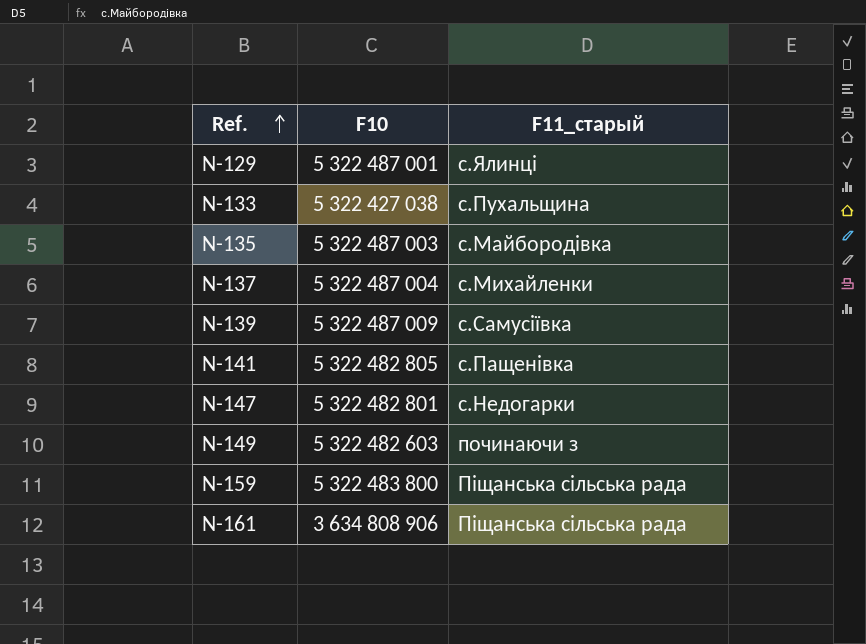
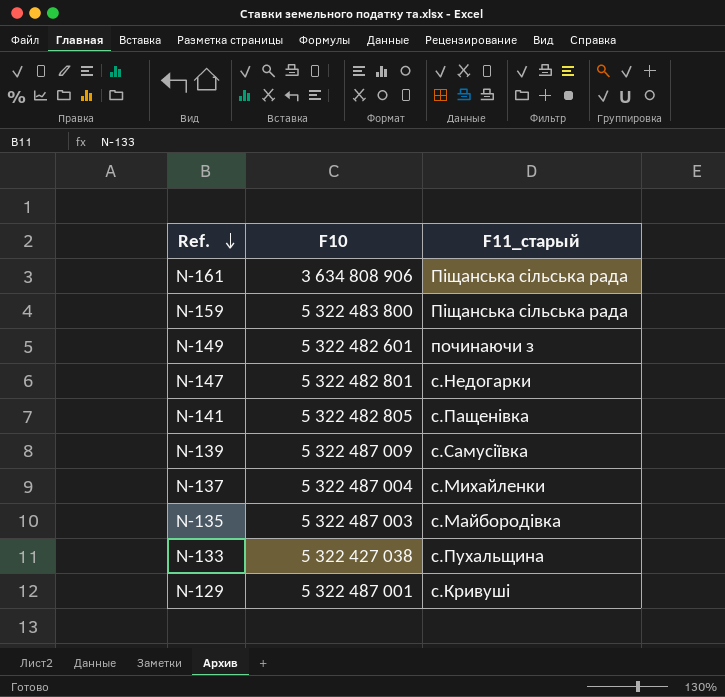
row order: Ref. ascending -> Ref. descending
N-149 | F10: 5 322 482 603 -> 5 322 482 601
N-129 | F11_старый: с.Ялинці -> с.Кривуші

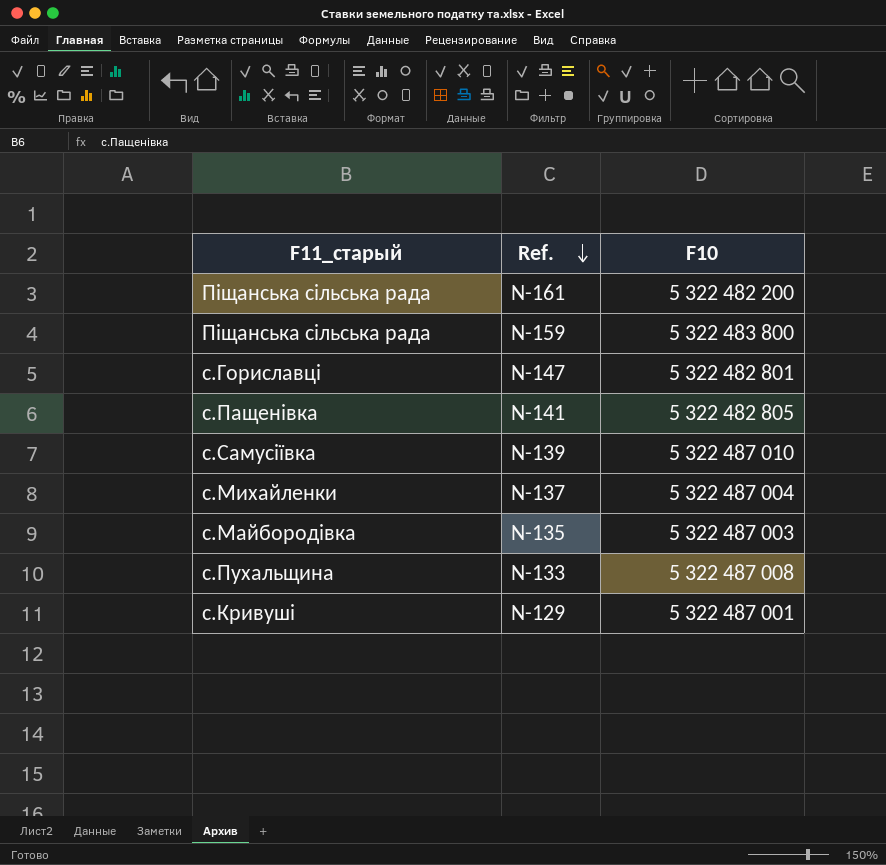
column F11_старый | position: 3 -> 1
row N-149: 5 322 482 601 | починаючи з -> none
N-161 | F10: 3 634 808 906 -> 5 322 482 200
N-147 | F11_старый: с.Недогарки -> с.Гориславці
N-139 | F10: 5 322 487 009 -> 5 322 487 010
N-133 | F10: 5 322 427 038 -> 5 322 487 008

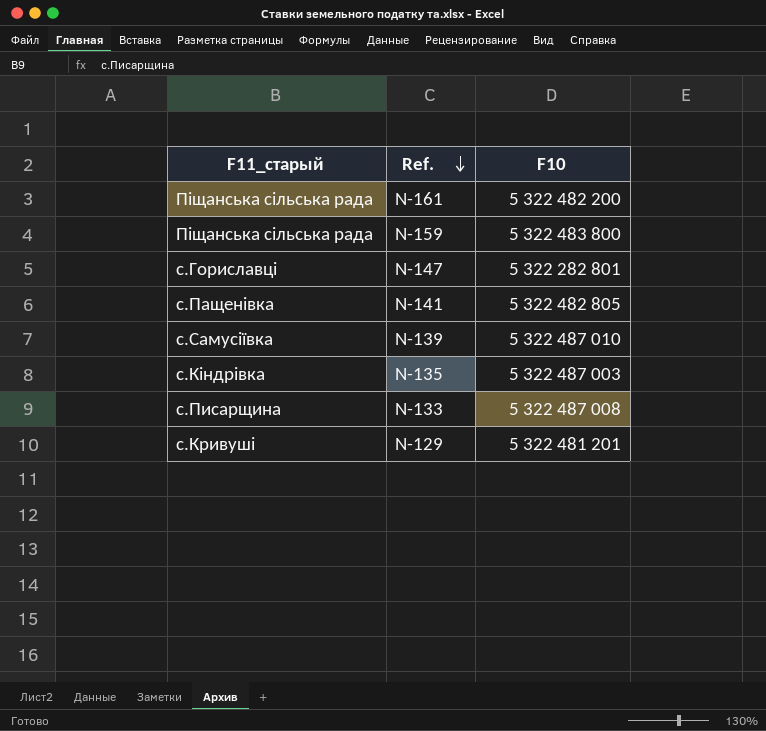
row N-137: с.Михайленки | 5 322 487 004 -> none
N-147 | F10: 5 322 482 801 -> 5 322 282 801
N-135 | F11_старый: с.Майбородівка -> с.Кіндрівка
N-133 | F11_старый: с.Пухальщина -> с.Писарщина
N-129 | F10: 5 322 487 001 -> 5 322 481 201

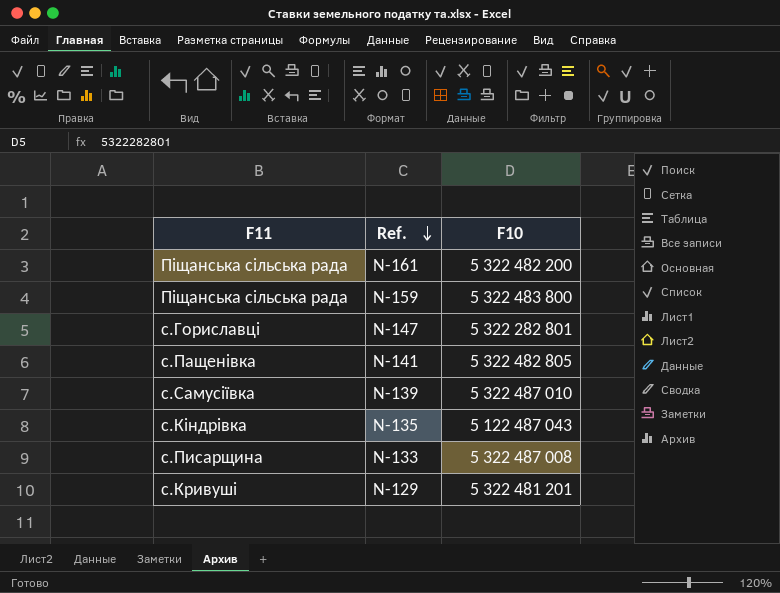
column name: F11_старый -> F11
N-135 | F10: 5 322 487 003 -> 5 122 487 043

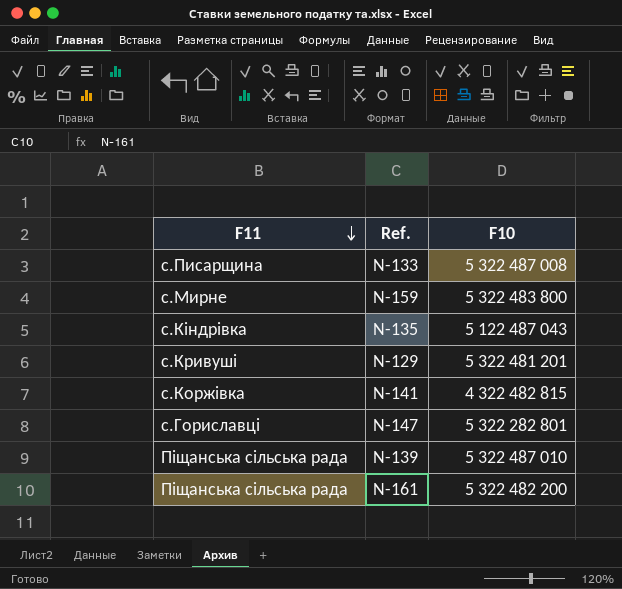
row order: Ref. descending -> F11 descending
N-159 | F11: Піщанська сільська рада -> с.Мирне
N-141 | F11: с.Пащенівка -> с.Коржівка
N-141 | F10: 5 322 482 805 -> 4 322 482 815
N-139 | F11: с.Самусіївка -> Піщанська сільська рада

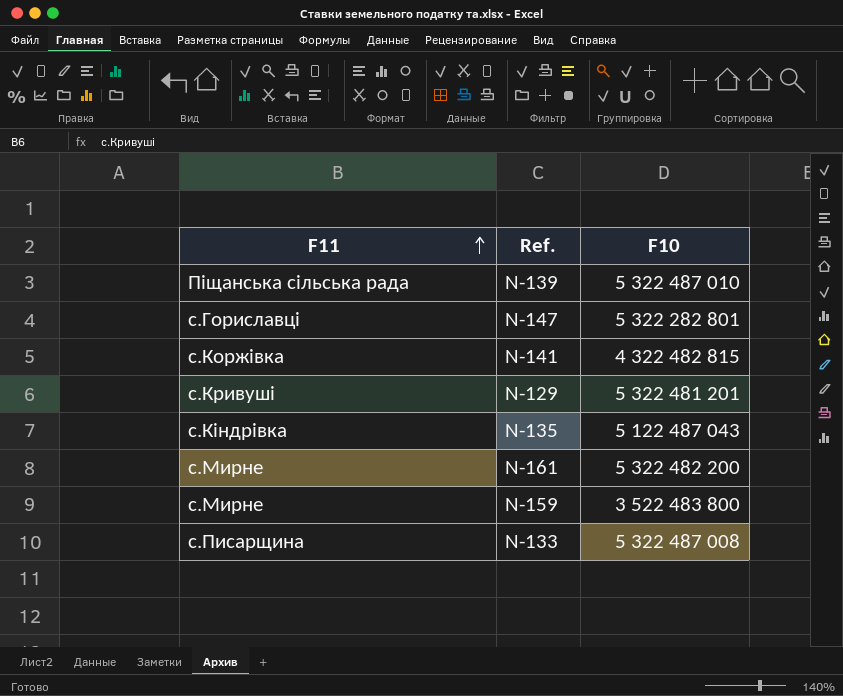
row order: F11 descending -> F11 ascending
N-161 | F11: Піщанська сільська рада -> с.Мирне
N-159 | F10: 5 322 483 800 -> 3 522 483 800

